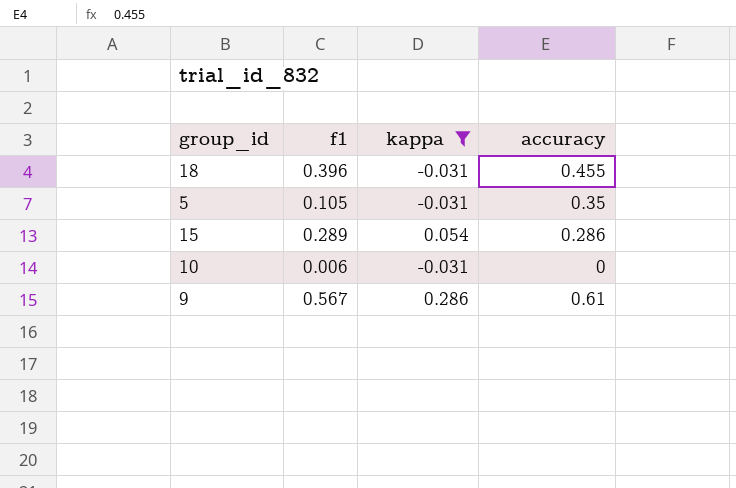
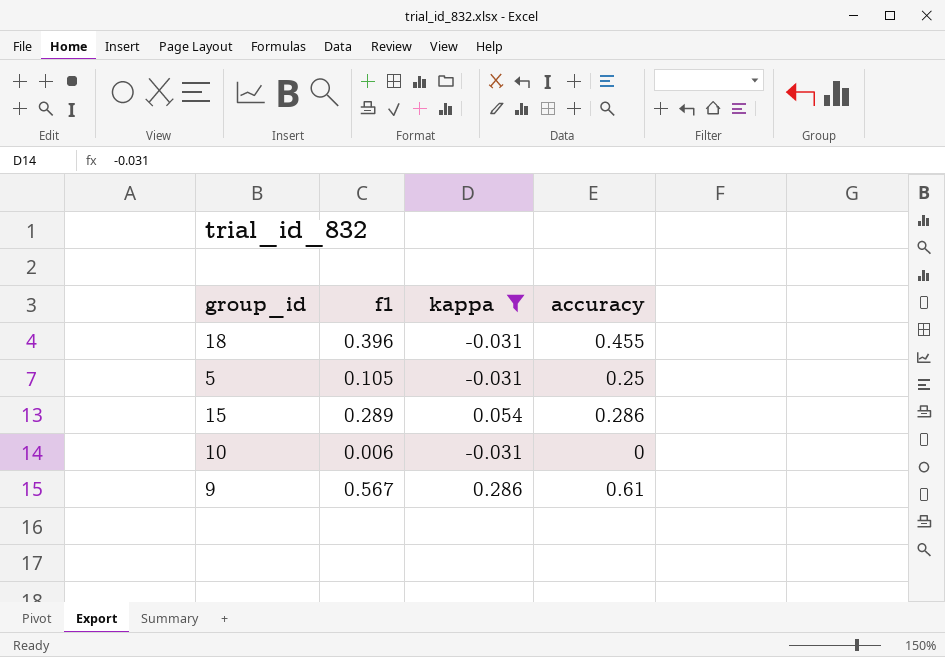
5 | accuracy: 0.35 -> 0.25

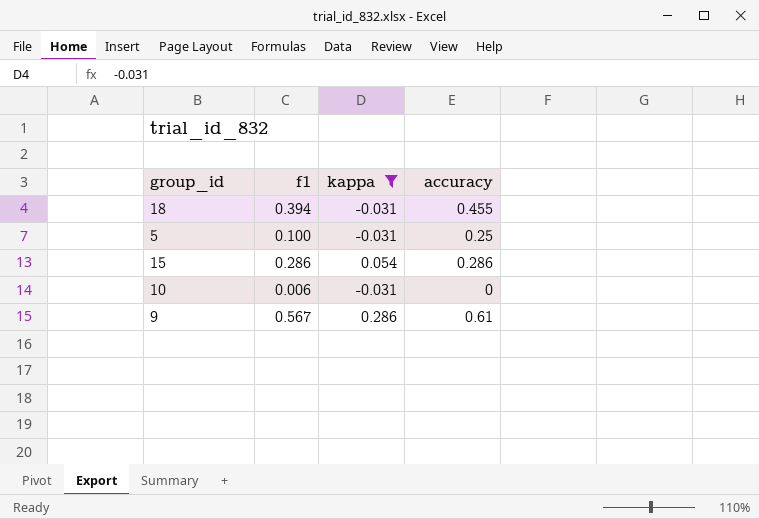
18 | f1: 0.396 -> 0.394
5 | f1: 0.105 -> 0.100
15 | f1: 0.289 -> 0.286

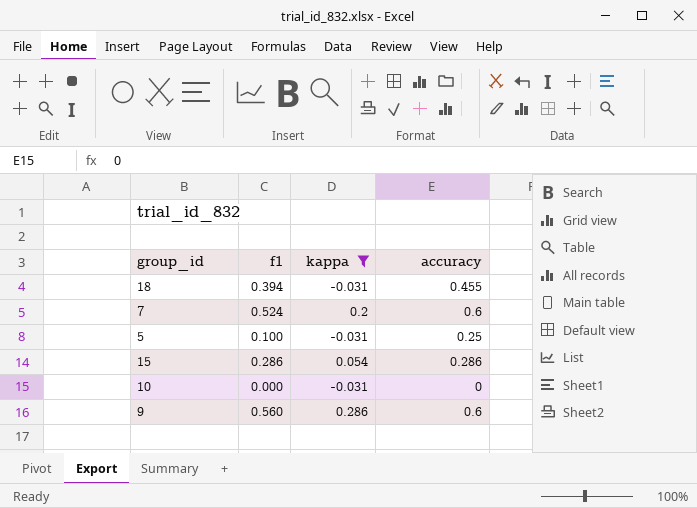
row 7: none -> 0.524 | 0.2 | 0.6
10 | f1: 0.006 -> 0.000
9 | f1: 0.567 -> 0.560
9 | accuracy: 0.61 -> 0.6

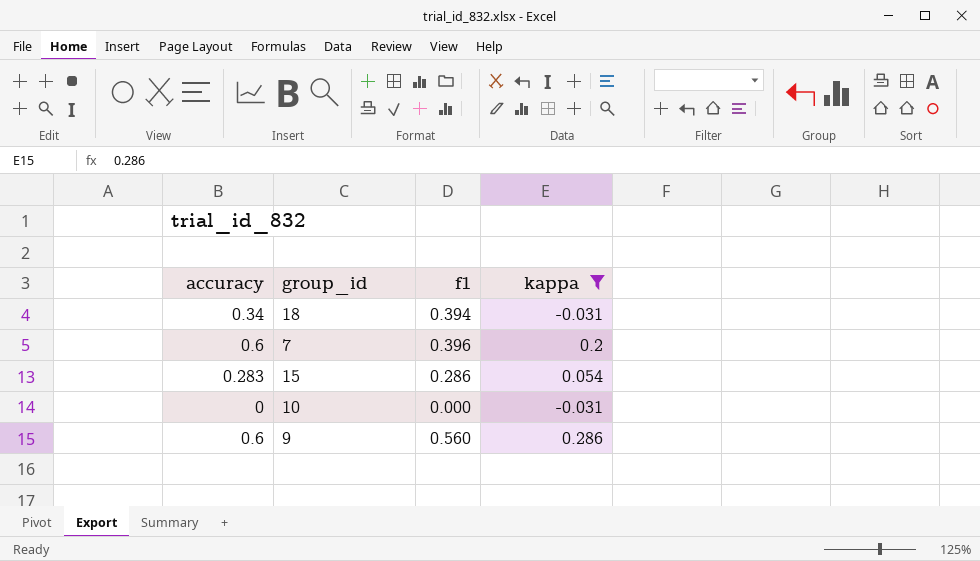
column accuracy | position: 4 -> 1
row 5: 0.100 | -0.031 | 0.25 -> none
18 | accuracy: 0.455 -> 0.34
7 | f1: 0.524 -> 0.396
15 | accuracy: 0.286 -> 0.283

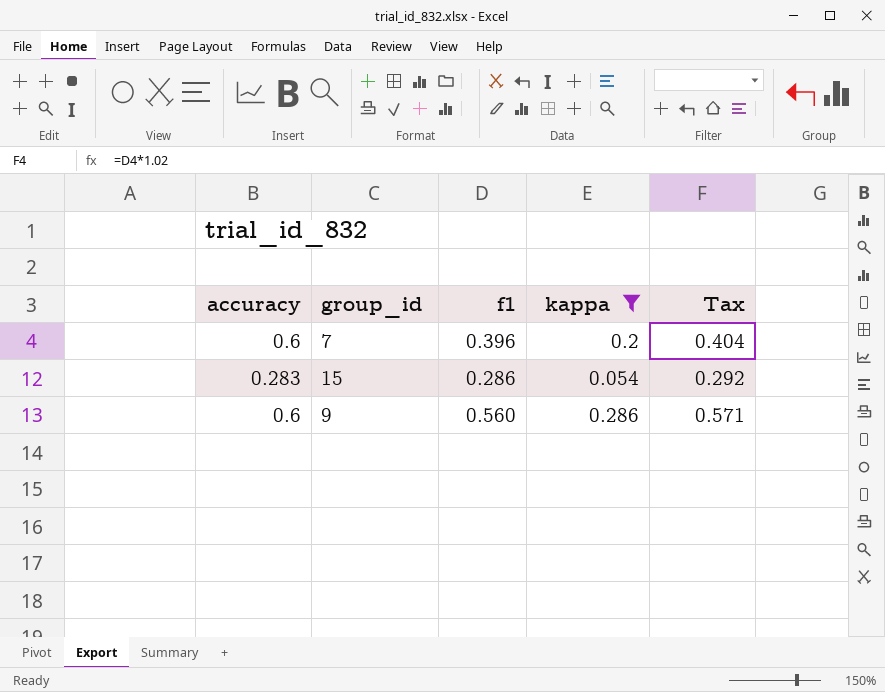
column Tax | formula: none -> [f1] * 1.02
row 18: 0.34 | 0.394 | -0.031 -> none
row 10: 0 | 0.000 | -0.031 -> none

